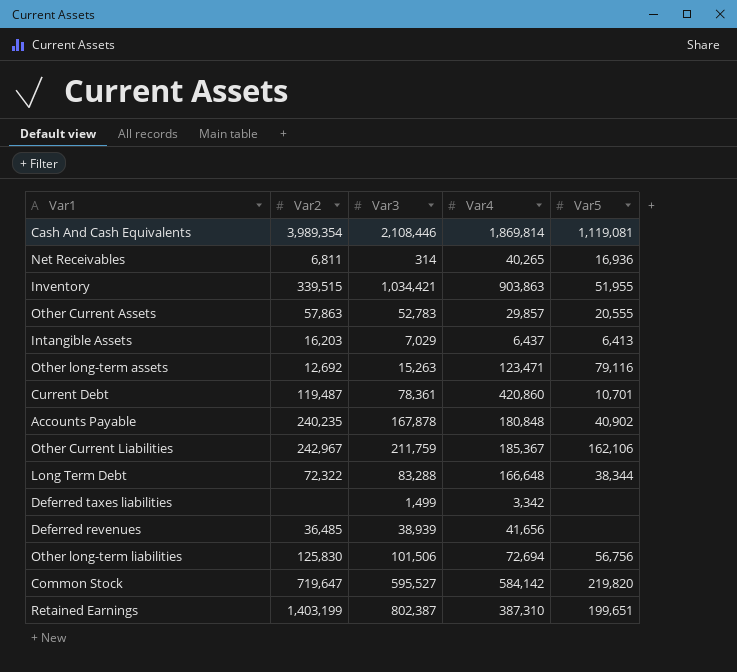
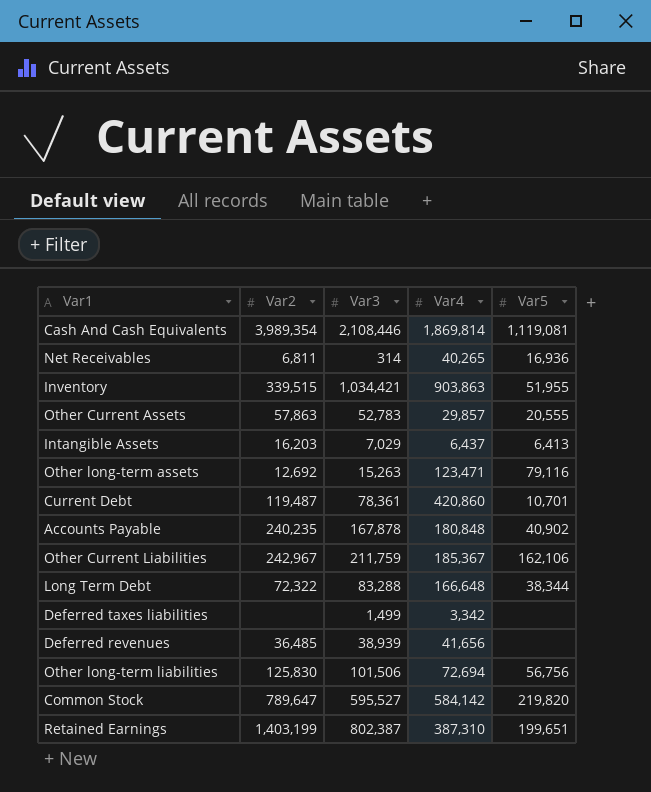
Common Stock | Var2: 719,647 -> 789,647

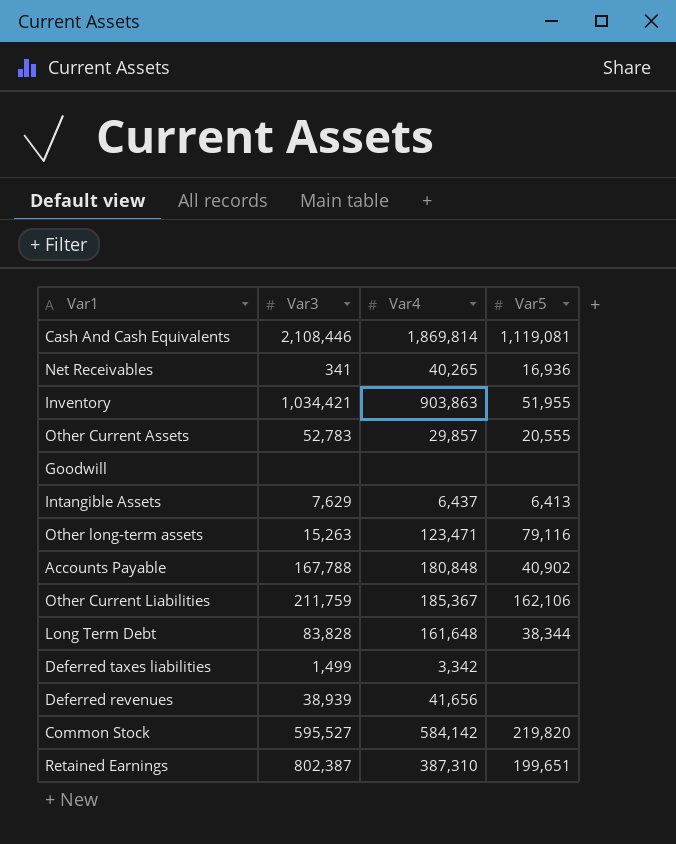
column Var2 | position: 2 -> none
row Current Debt: 119,487 | 78,361 | 420,860 | 10,701 -> none
row Other long-term liabilities: 125,830 | 101,506 | 72,694 | 56,756 -> none
Net Receivables | Var3: 314 -> 341
row Goodwill: none -> none | none | none
Intangible Assets | Var3: 7,029 -> 7,629
Accounts Payable | Var3: 167,878 -> 167,788
Long Term Debt | Var3: 83,288 -> 83,828
Long Term Debt | Var4: 166,648 -> 161,648

